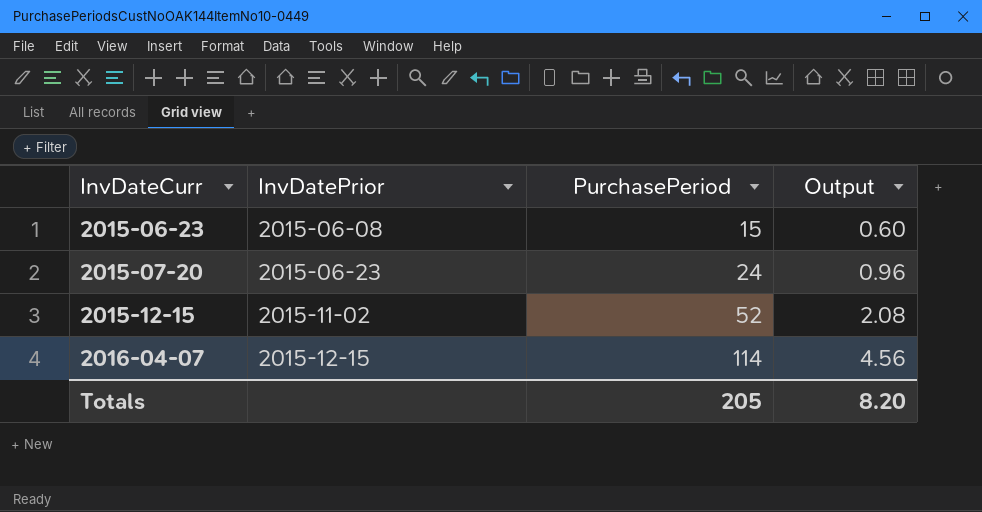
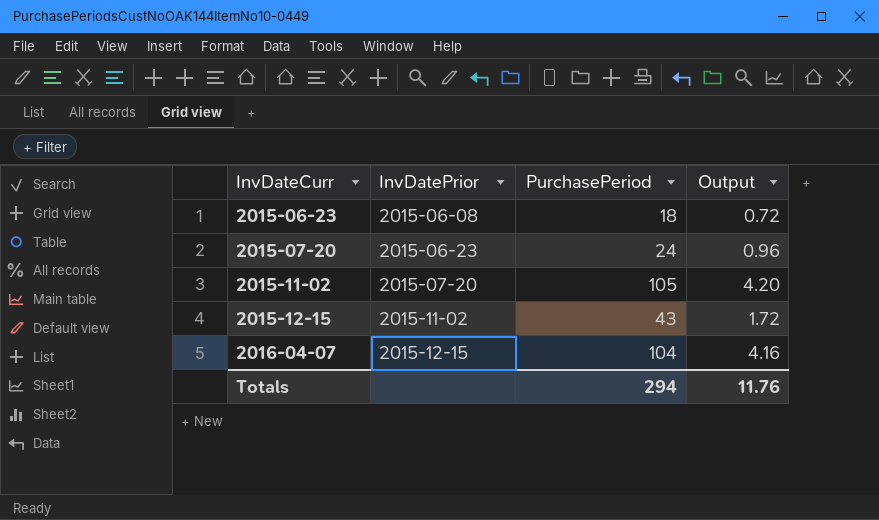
2015-06-23 | PurchasePeriod: 15 -> 18
2015-06-23 | Output: 0.60 -> 0.72
row 2015-11-02: none -> 2015-07-20 | 105 | 4.20
2015-12-15 | PurchasePeriod: 52 -> 43
2015-12-15 | Output: 2.08 -> 1.72
2016-04-07 | PurchasePeriod: 114 -> 104
2016-04-07 | Output: 4.56 -> 4.16
Totals | PurchasePeriod: 205 -> 294
Totals | Output: 8.20 -> 11.76

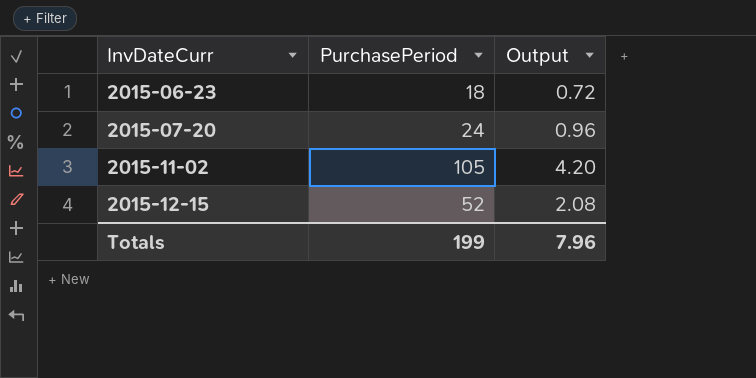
column InvDatePrior | position: 2 -> none
row 2016-04-07: 2015-12-15 | 104 | 4.16 -> none
2015-12-15 | PurchasePeriod: 43 -> 52
2015-12-15 | Output: 1.72 -> 2.08
Totals | PurchasePeriod: 294 -> 199
Totals | Output: 11.76 -> 7.96

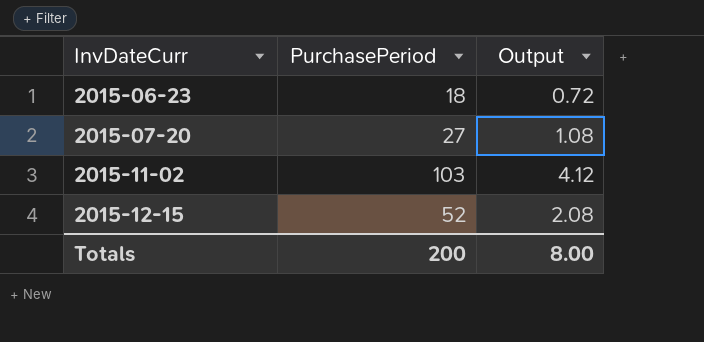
2015-07-20 | PurchasePeriod: 24 -> 27
2015-07-20 | Output: 0.96 -> 1.08
2015-11-02 | PurchasePeriod: 105 -> 103
2015-11-02 | Output: 4.20 -> 4.12
Totals | PurchasePeriod: 199 -> 200
Totals | Output: 7.96 -> 8.00

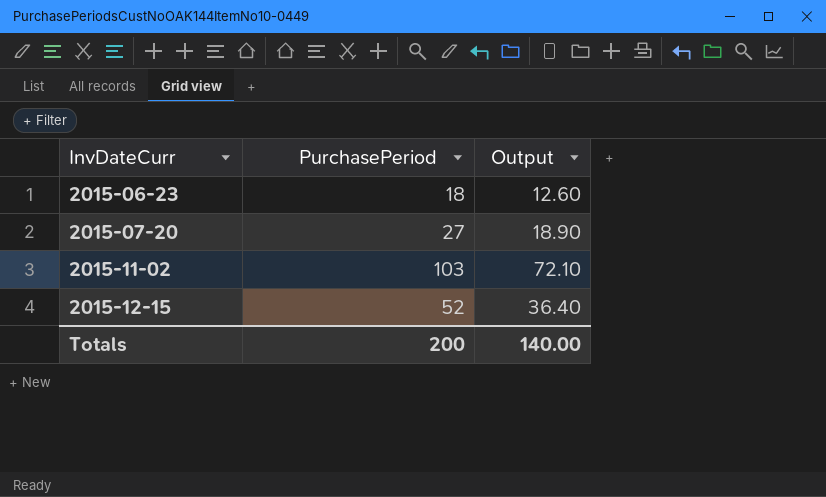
column Output | formula: [PurchasePeriod] * 0.04 -> [PurchasePeriod] * 0.7
Totals | Output: 8.00 -> 140.00

